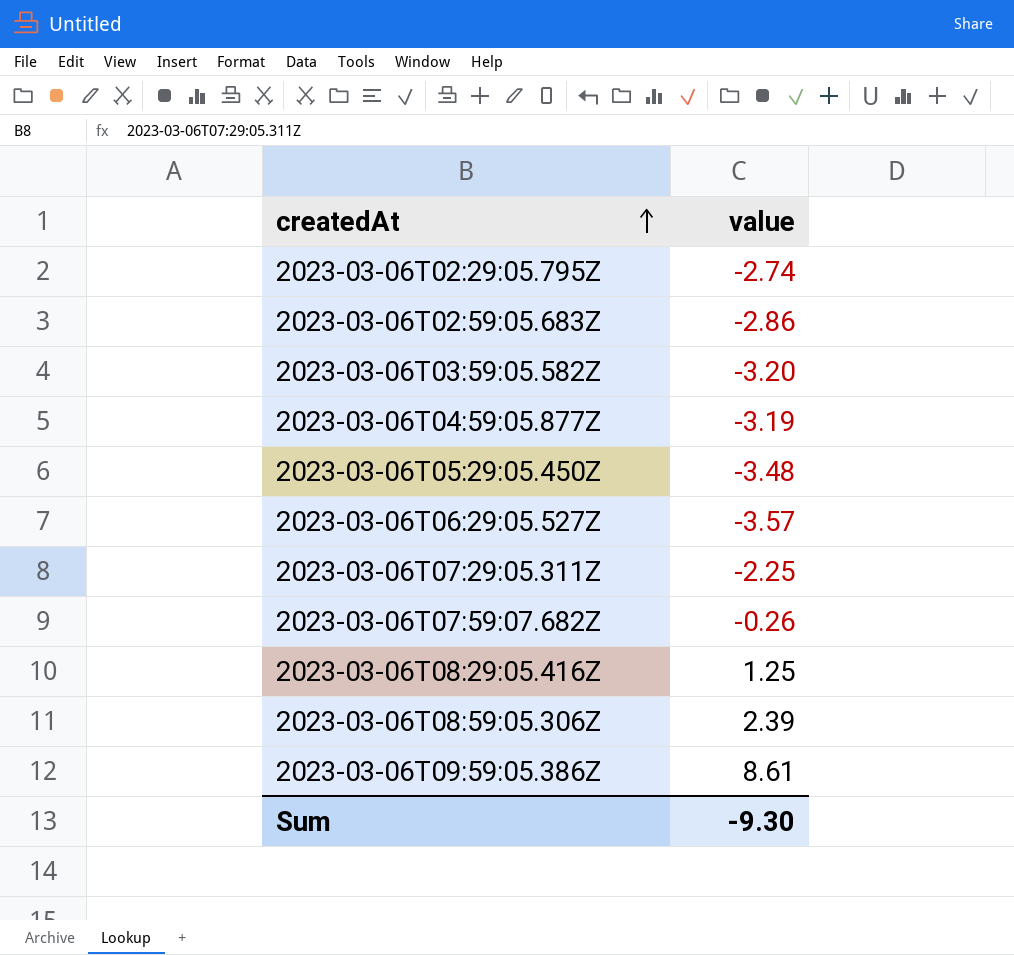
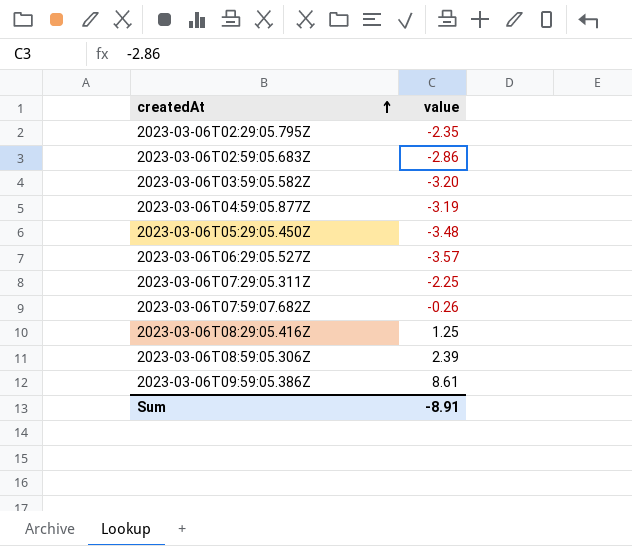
2023-03-06T02:29:05.795Z | value: -2.74 -> -2.35
Sum | value: -9.30 -> -8.91

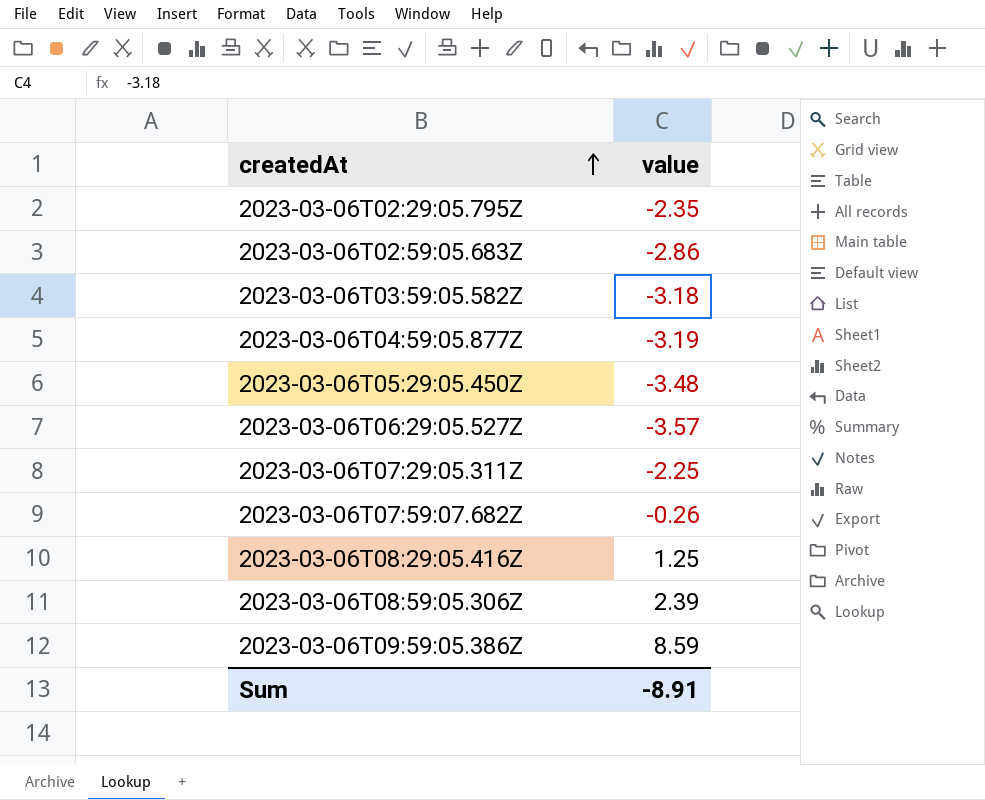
2023-03-06T03:59:05.582Z | value: -3.20 -> -3.18
2023-03-06T09:59:05.386Z | value: 8.61 -> 8.59

